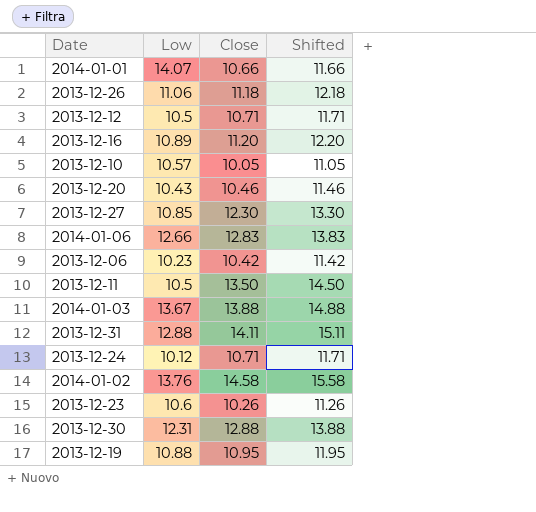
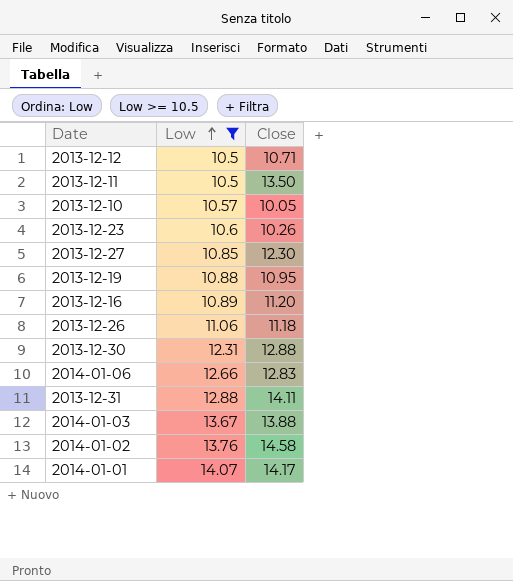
filter: none -> Low >= 10.5
row order: none -> Low ascending
column Shifted | formula: [Close] + 1 -> none
2014-01-01 | Close: 10.66 -> 14.17

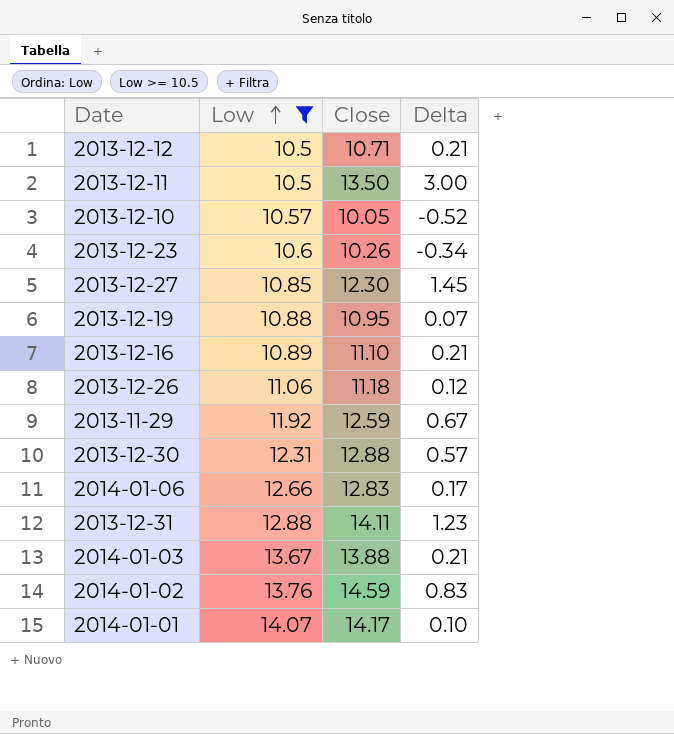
column Delta | formula: none -> [Close] - [Low]
2013-12-16 | Close: 11.20 -> 11.10
row 2013-11-29: none -> 11.92 | 12.59 | 0.67
2014-01-02 | Close: 14.58 -> 14.59

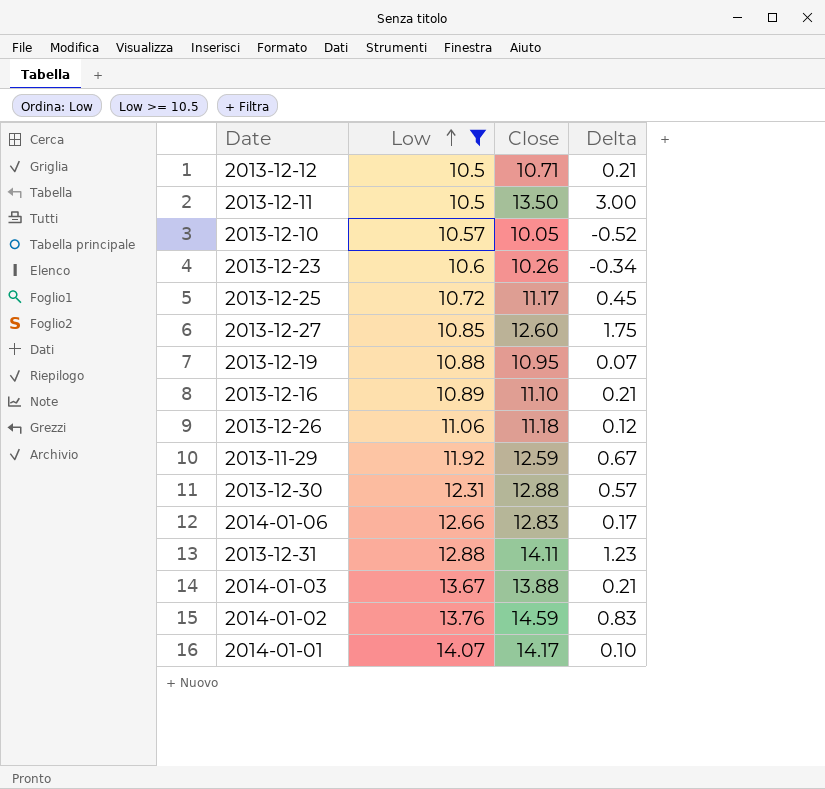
row 2013-12-25: none -> 10.72 | 11.17 | 0.45
2013-12-27 | Close: 12.30 -> 12.60
2013-12-27 | Delta: 1.45 -> 1.75

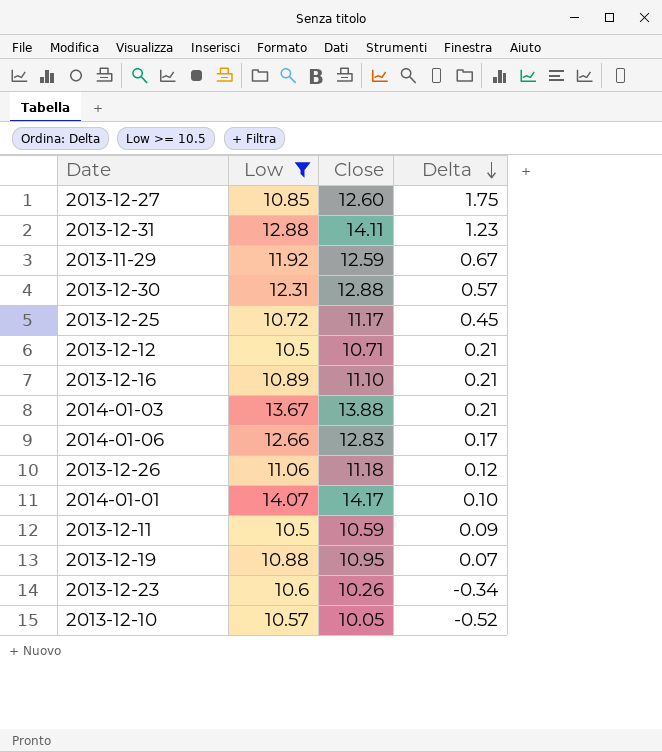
row order: Low ascending -> Delta descending
row 2014-01-02: 13.76 | 14.59 | 0.83 -> none
2013-12-11 | Close: 13.50 -> 10.59
2013-12-11 | Delta: 3.00 -> 0.09

